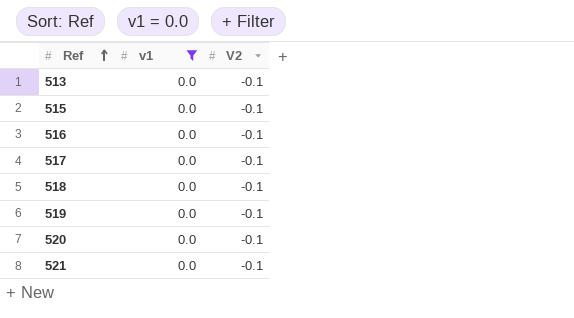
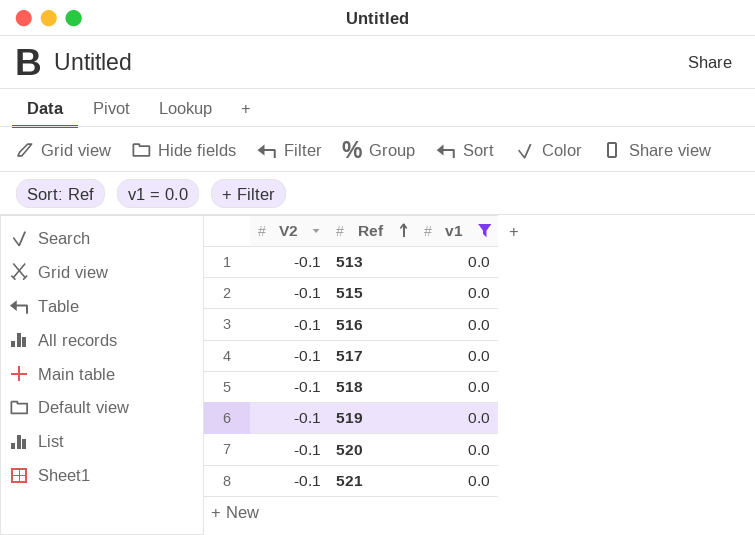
column V2 | position: 3 -> 1

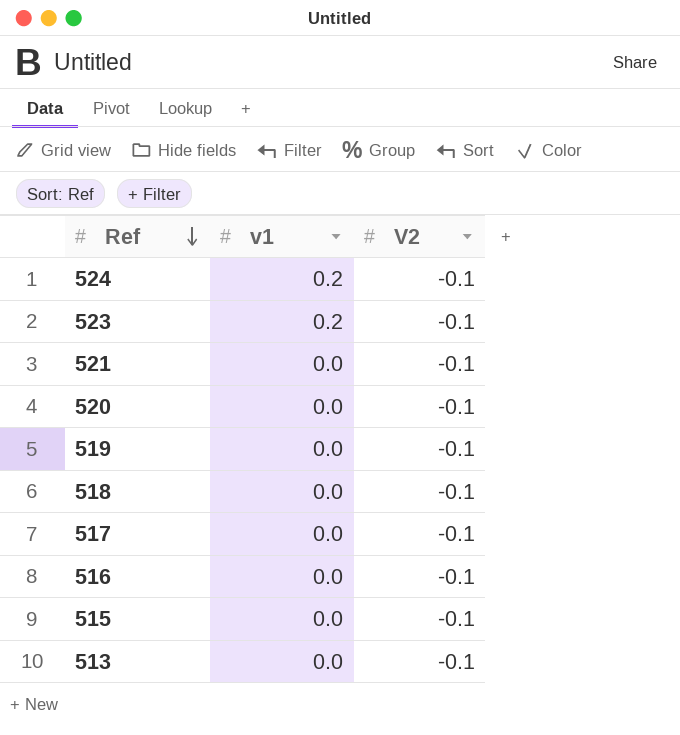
filter: v1 = 0.0 -> none
row order: Ref ascending -> Ref descending
column V2 | position: 1 -> 3

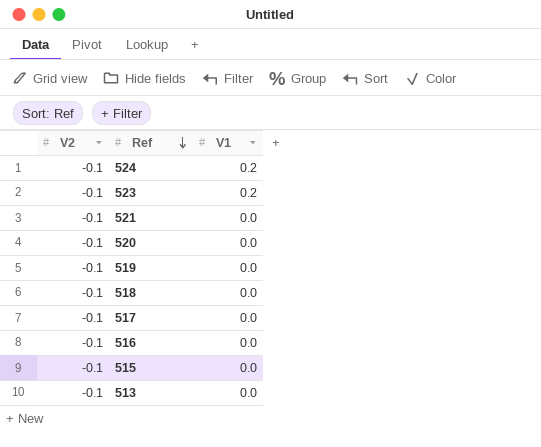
column V2 | position: 3 -> 1
column name: v1 -> V1

